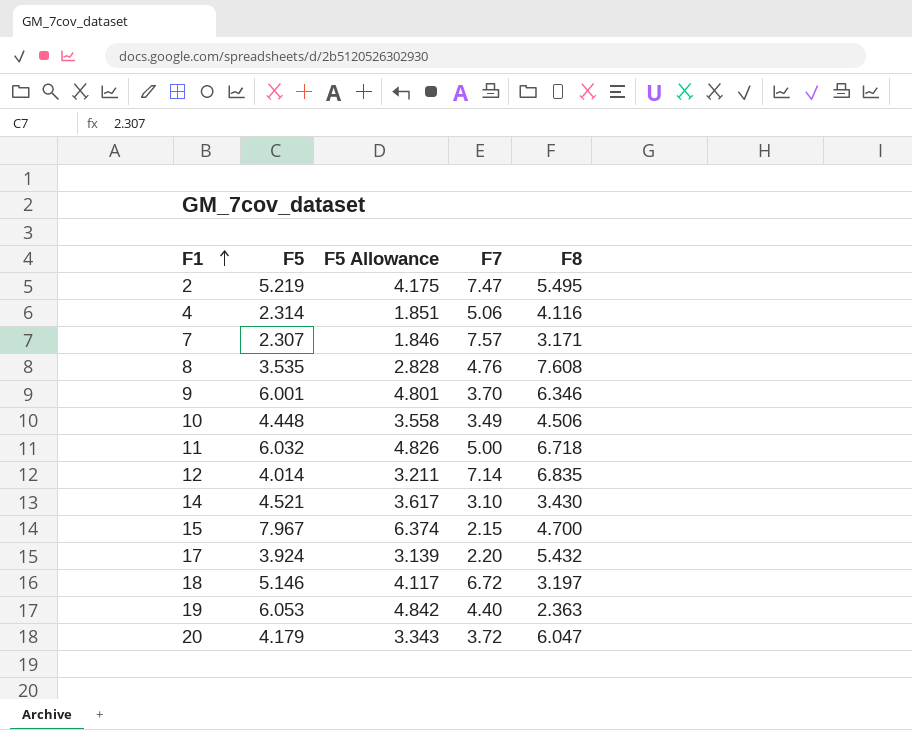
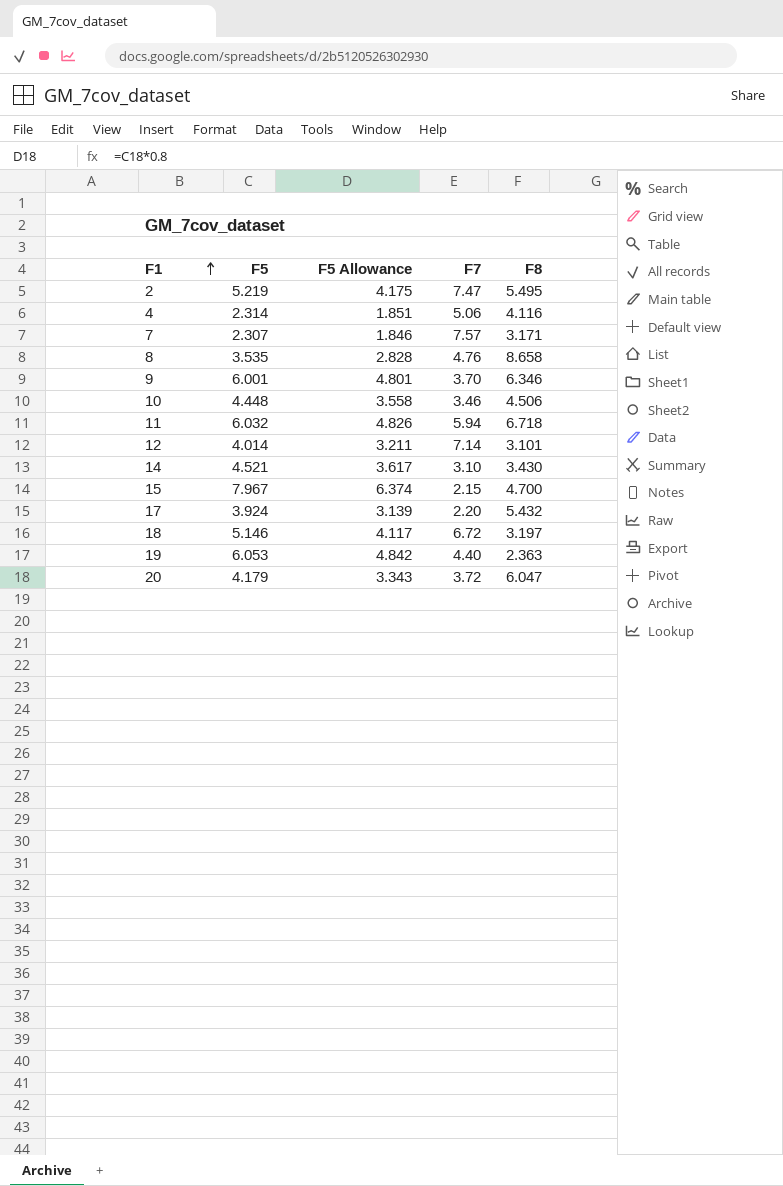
8 | F8: 7.608 -> 8.658
10 | F7: 3.49 -> 3.46
11 | F7: 5.00 -> 5.94
12 | F8: 6.835 -> 3.101

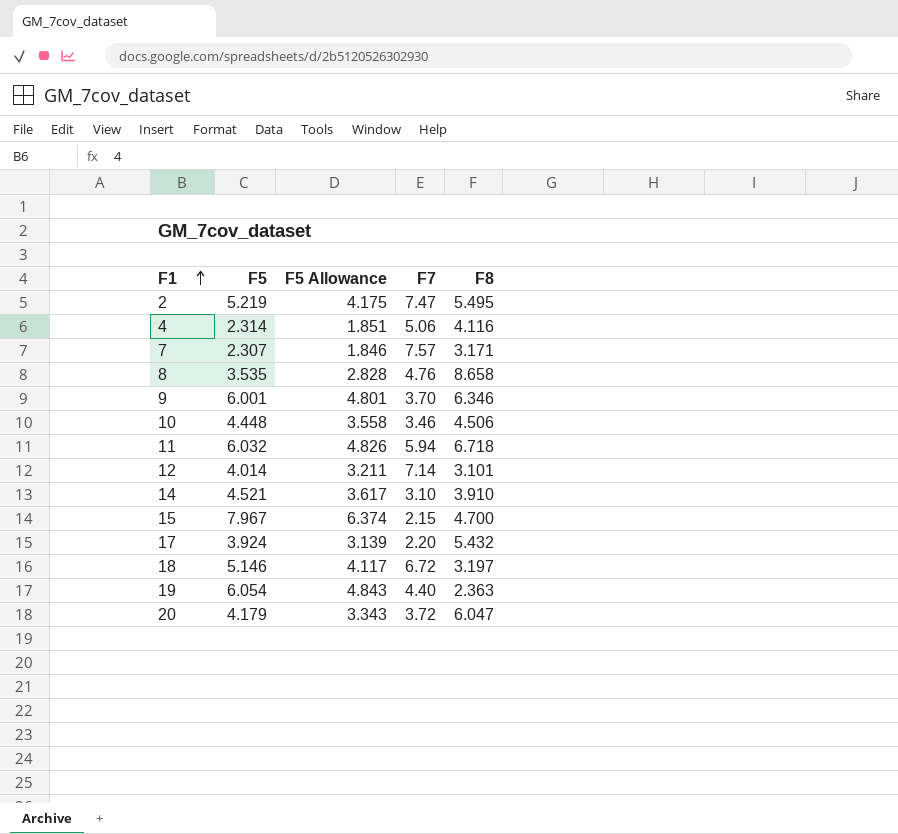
14 | F8: 3.430 -> 3.910
19 | F5: 6.053 -> 6.054
19 | F5 Allowance: 4.842 -> 4.843

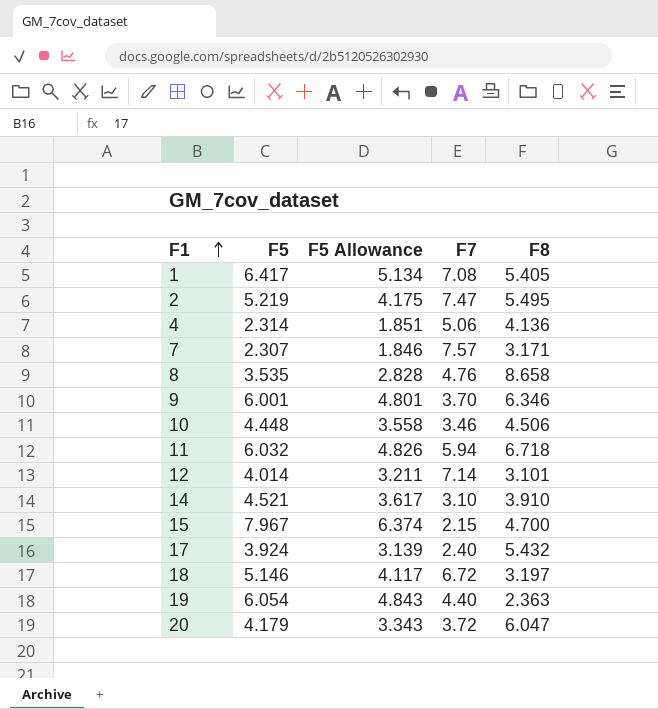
row 1: none -> 6.417 | 5.134 | 7.08 | 5.405
4 | F8: 4.116 -> 4.136
17 | F7: 2.20 -> 2.40

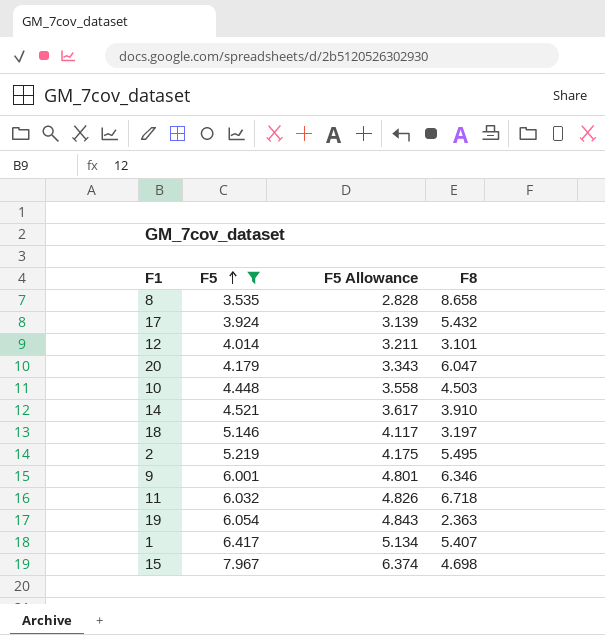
filter: none -> F5 >= 3.535
row order: F1 ascending -> F5 ascending
column F7 | position: 4 -> none
10 | F8: 4.506 -> 4.503
1 | F8: 5.405 -> 5.407
15 | F8: 4.700 -> 4.698

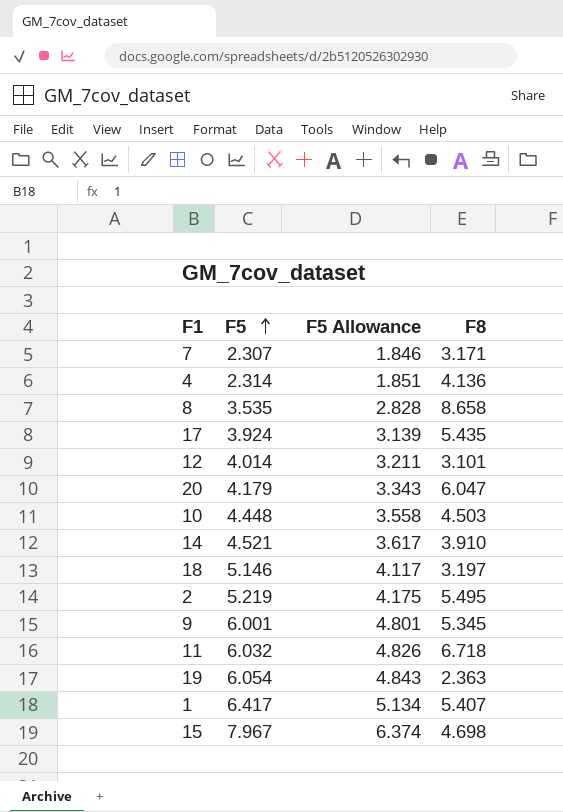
filter: F5 >= 3.535 -> none
17 | F8: 5.432 -> 5.435
9 | F8: 6.346 -> 5.345

